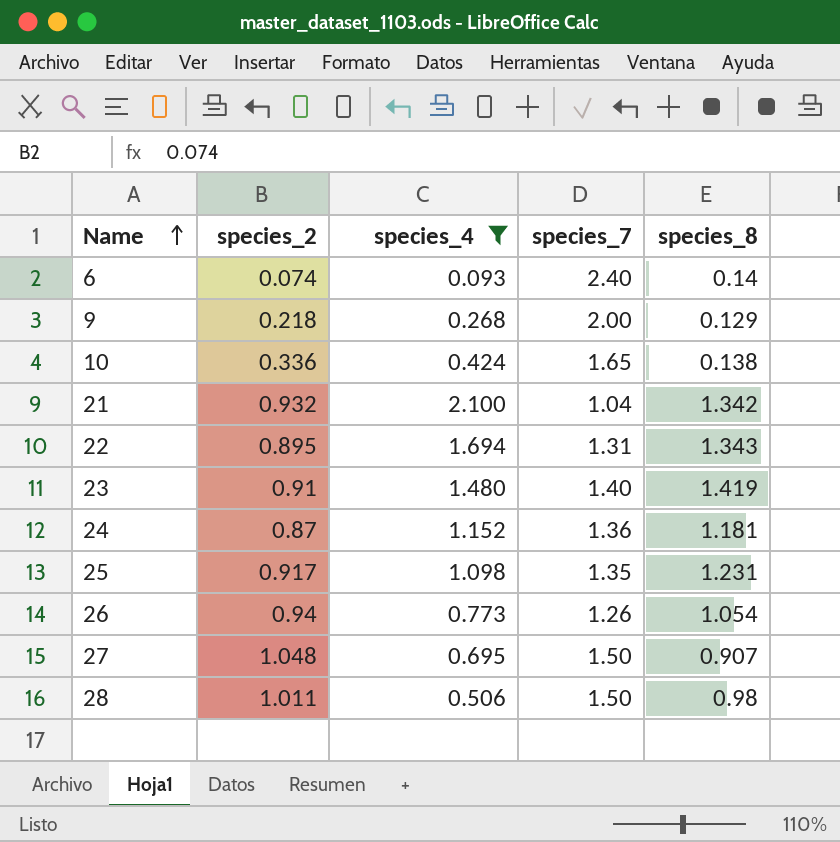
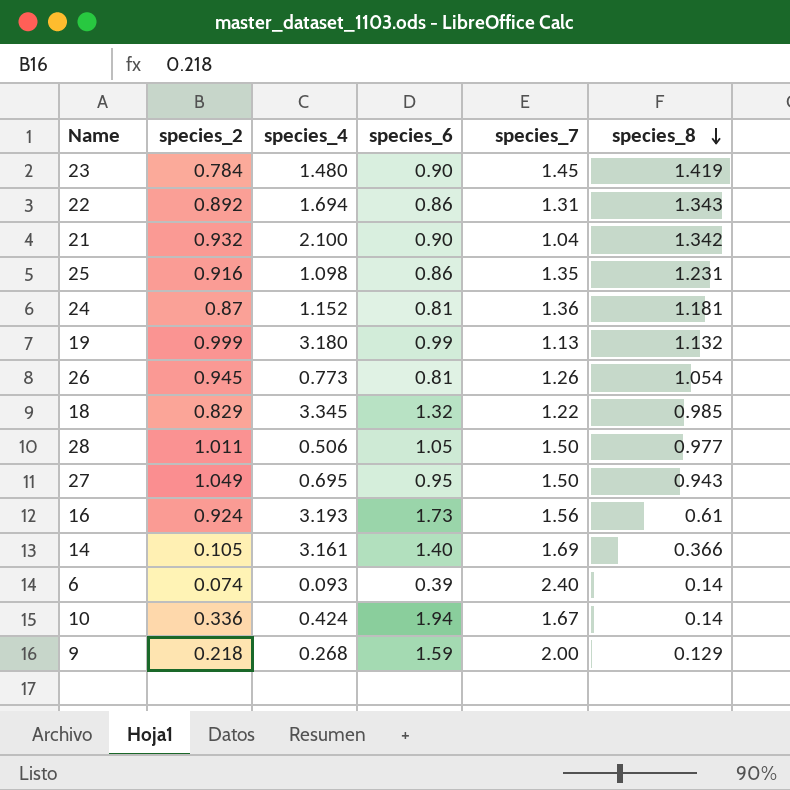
filter: species_4 <= 2.100 -> none
row order: Name ascending -> species_8 descending
column species_6 | position: none -> 4
23 | species_2: 0.91 -> 0.784
23 | species_7: 1.40 -> 1.45
22 | species_2: 0.895 -> 0.892
25 | species_2: 0.917 -> 0.916
26 | species_2: 0.94 -> 0.945
28 | species_8: 0.98 -> 0.977
27 | species_2: 1.048 -> 1.049
27 | species_8: 0.907 -> 0.943
10 | species_7: 1.65 -> 1.67
10 | species_8: 0.138 -> 0.14

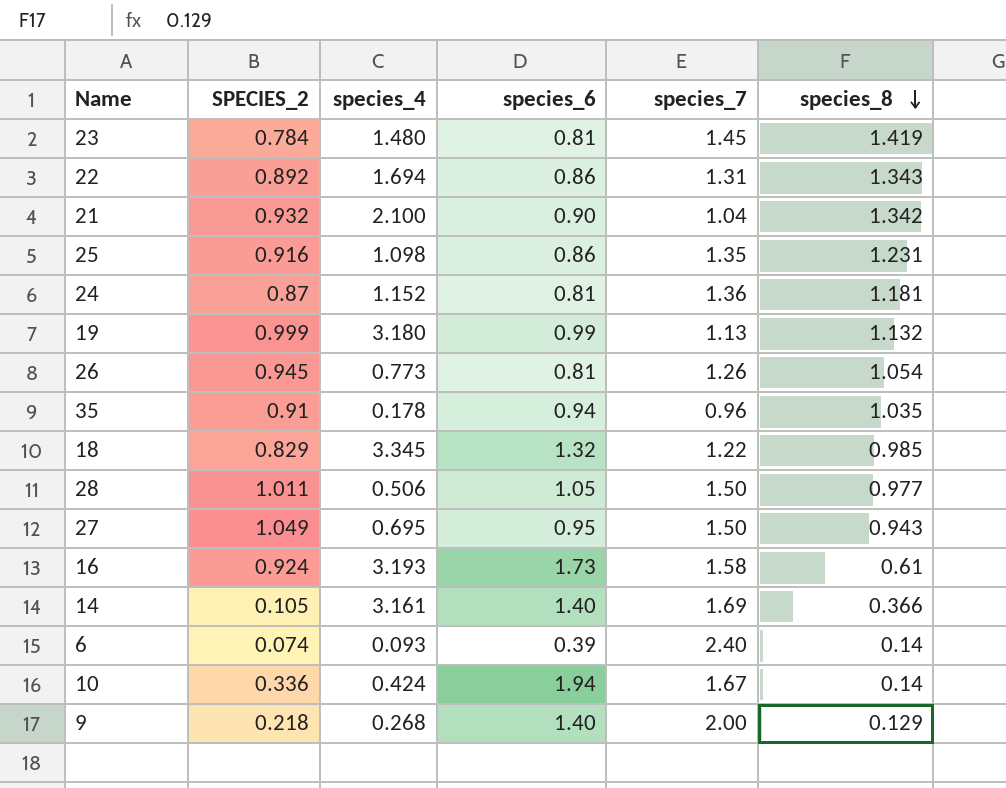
column name: species_2 -> SPECIES_2
23 | species_6: 0.90 -> 0.81
row 35: none -> 0.91 | 0.178 | 0.94 | 0.96 | 1.035
16 | species_7: 1.56 -> 1.58
9 | species_6: 1.59 -> 1.40

